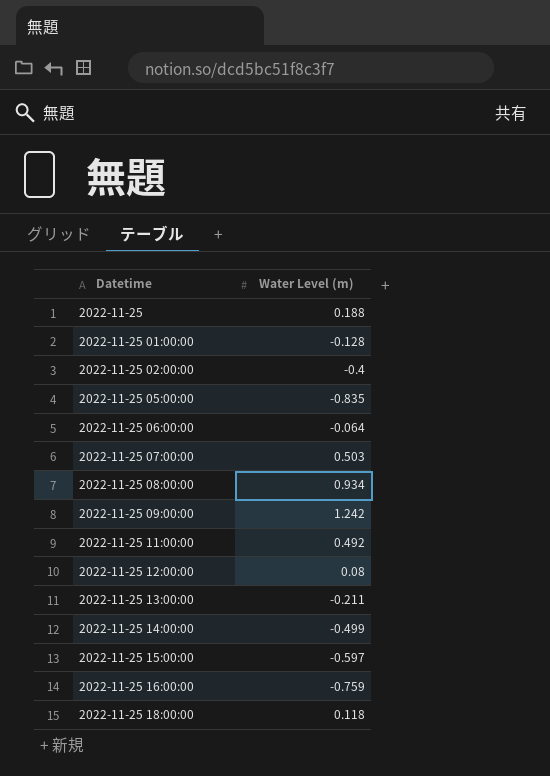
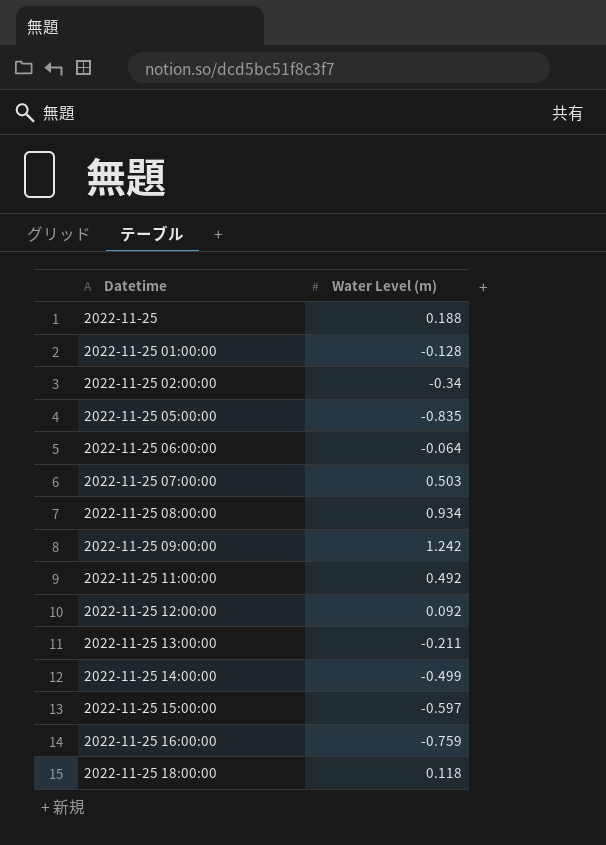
2022-11-25 02:00:00 | Water Level (m): -0.4 -> -0.34
2022-11-25 12:00:00 | Water Level (m): 0.08 -> 0.092

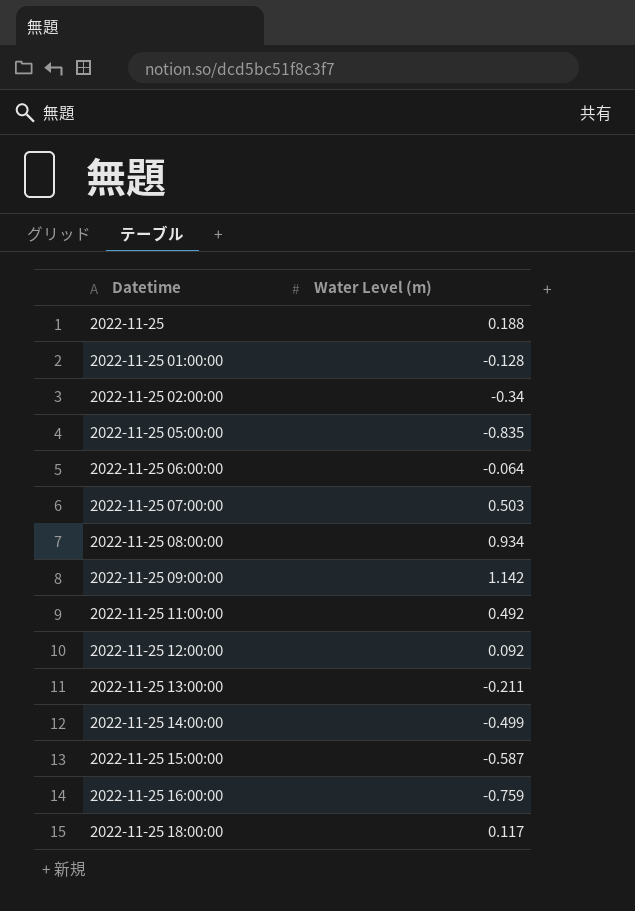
2022-11-25 09:00:00 | Water Level (m): 1.242 -> 1.142
2022-11-25 15:00:00 | Water Level (m): -0.597 -> -0.587
2022-11-25 18:00:00 | Water Level (m): 0.118 -> 0.117

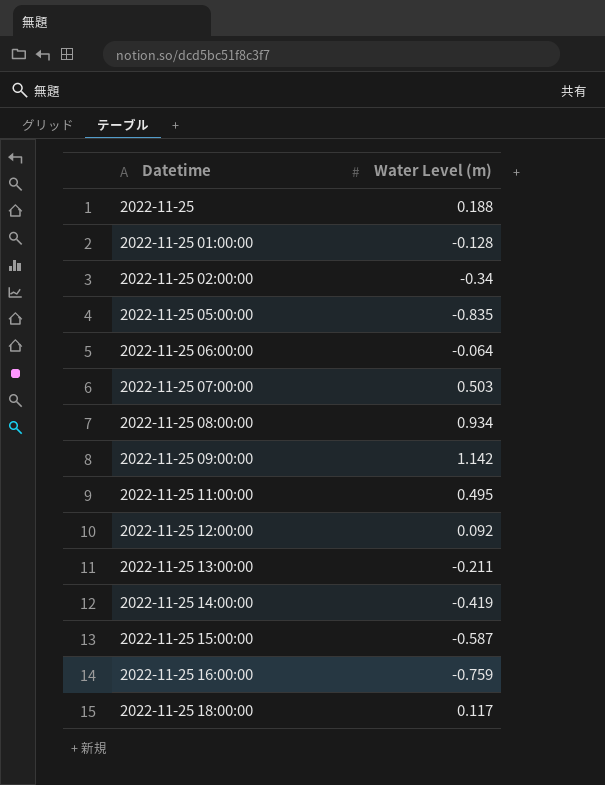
2022-11-25 11:00:00 | Water Level (m): 0.492 -> 0.495
2022-11-25 14:00:00 | Water Level (m): -0.499 -> -0.419

